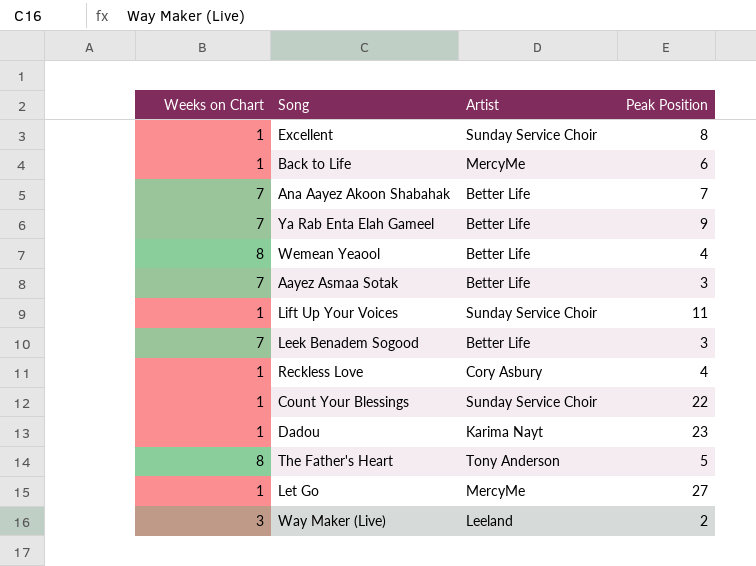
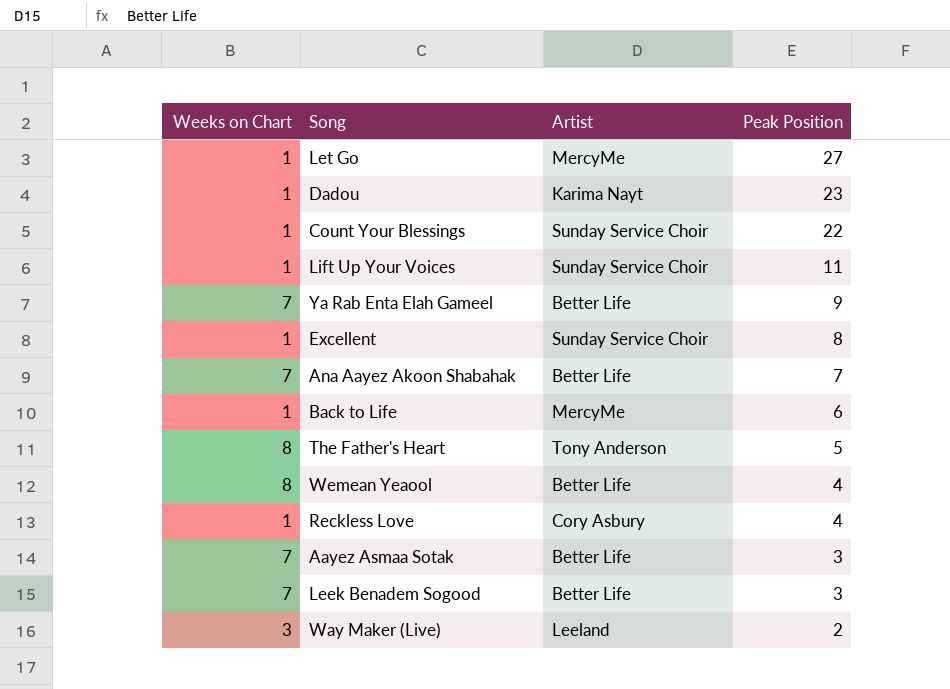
row order: none -> Peak Position descending

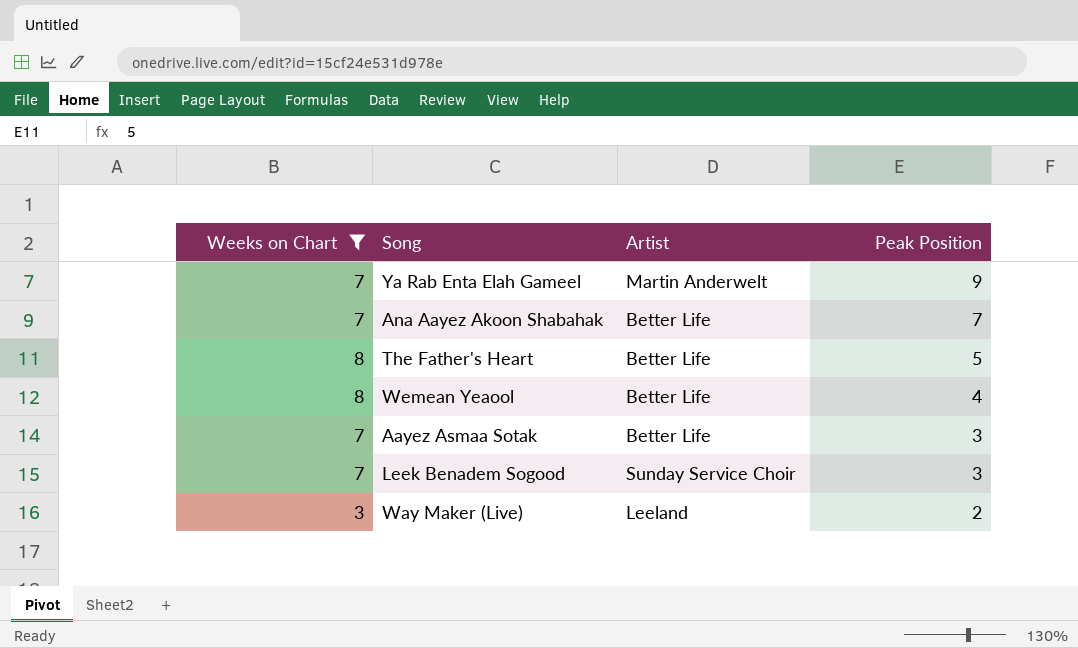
filter: none -> Weeks on Chart != 1
Ya Rab Enta Elah Gameel | Artist: Better Life -> Martin Anderwelt
The Father's Heart | Artist: Tony Anderson -> Better Life
Leek Benadem Sogood | Artist: Better Life -> Sunday Service Choir

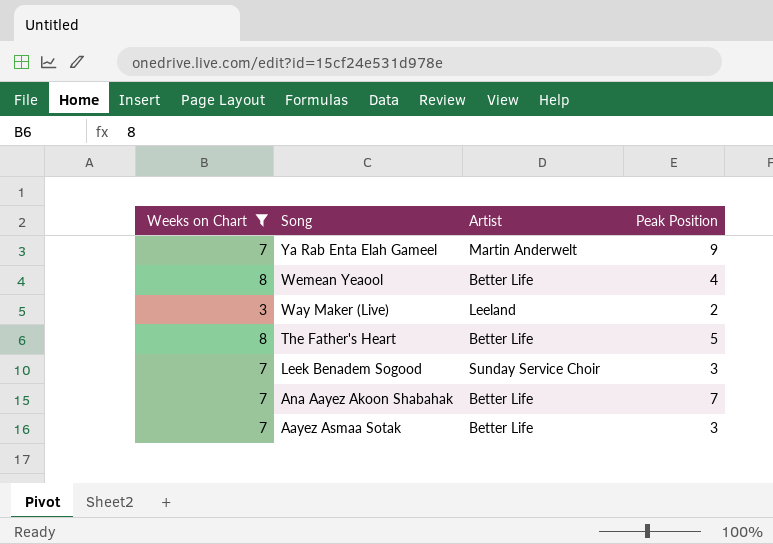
row order: Peak Position descending -> Song descending

